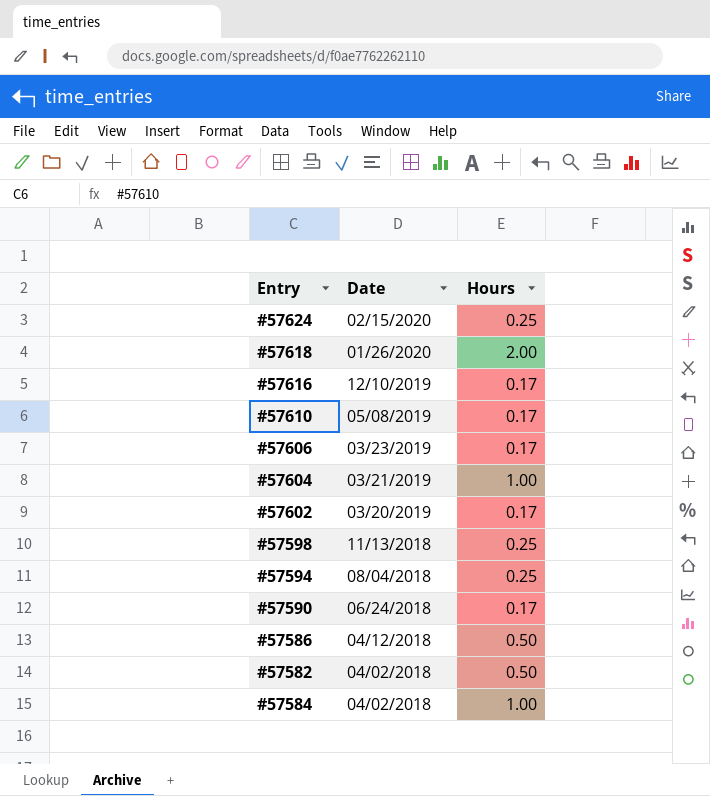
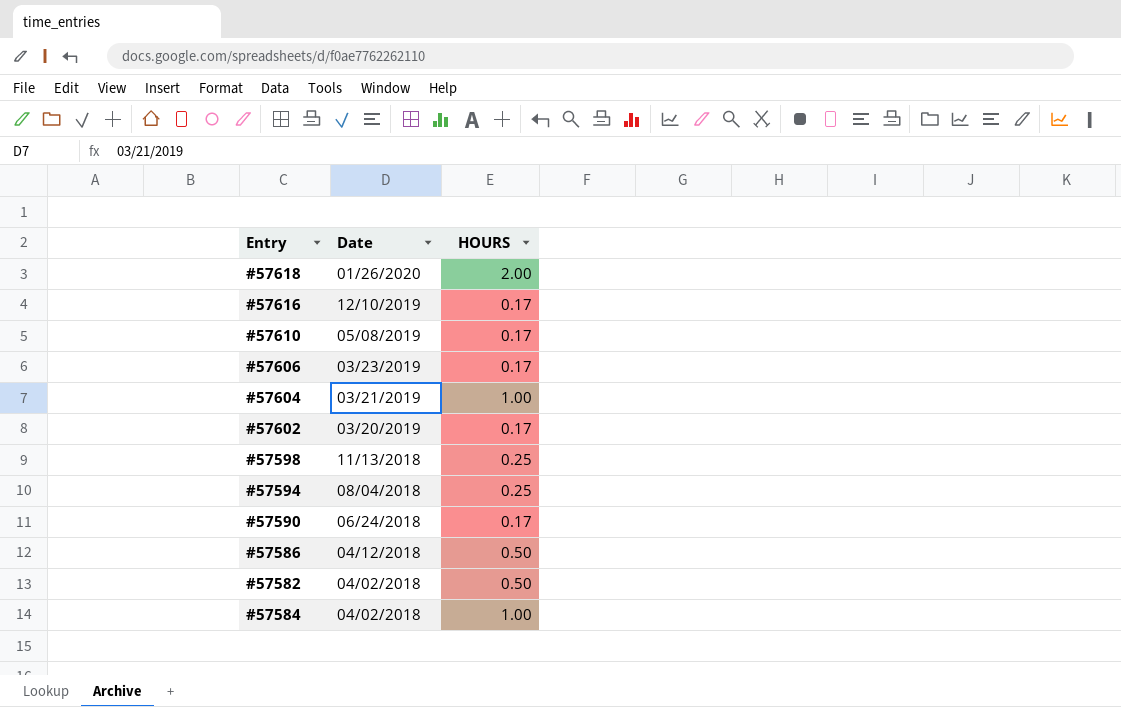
column name: Hours -> HOURS
row #57624: 02/15/2020 | 0.25 -> none

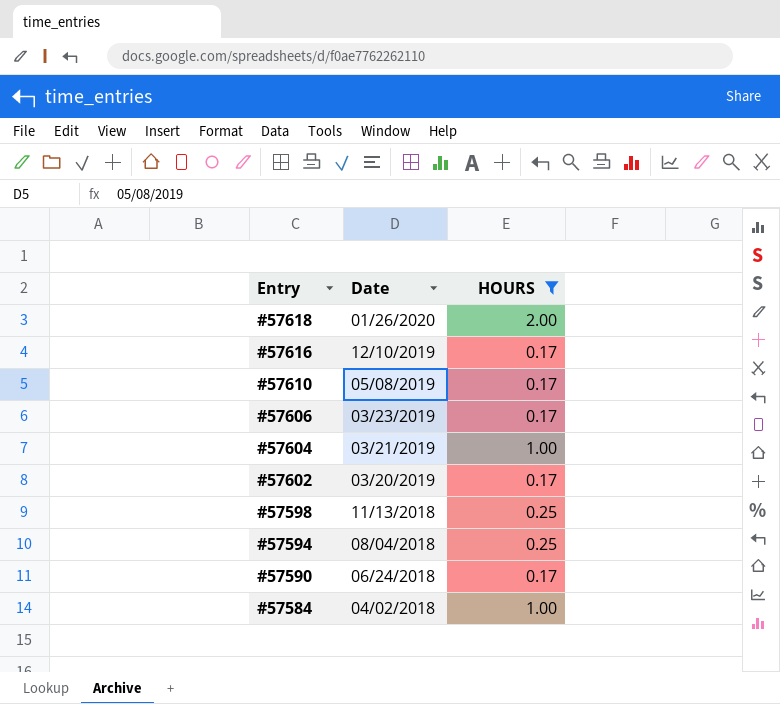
filter: none -> HOURS != 0.50

